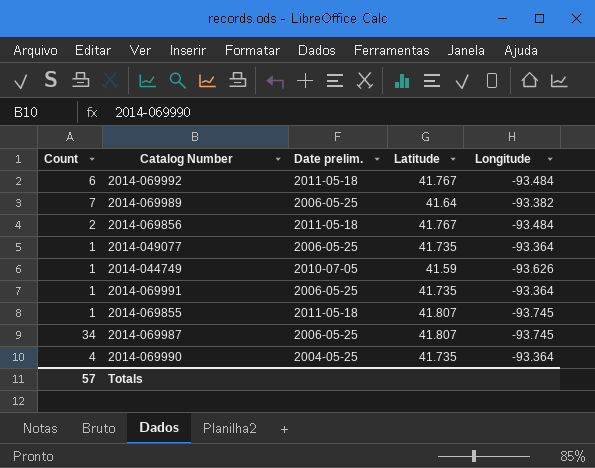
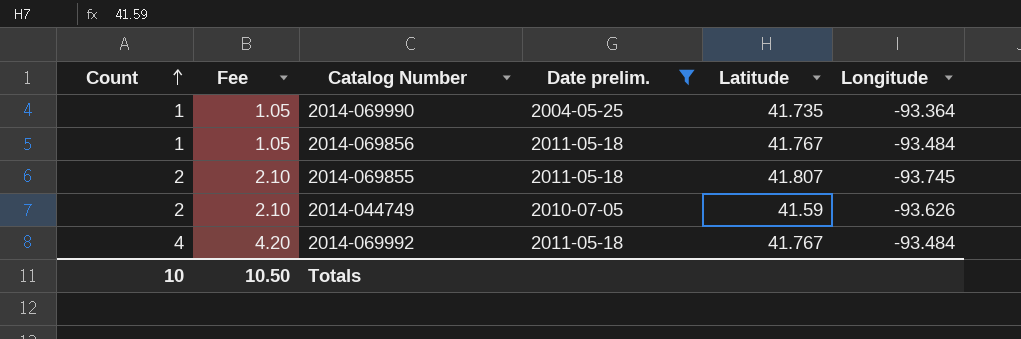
filter: none -> Date prelim. != 2006-05-25
row order: none -> Count ascending
column Fee | formula: none -> [Count] * 1.05
2014-069990 | Count: 4 -> 1
2014-069856 | Count: 2 -> 1
2014-069855 | Count: 1 -> 2
2014-044749 | Count: 1 -> 2
2014-069992 | Count: 6 -> 4
Totals | Count: 57 -> 10

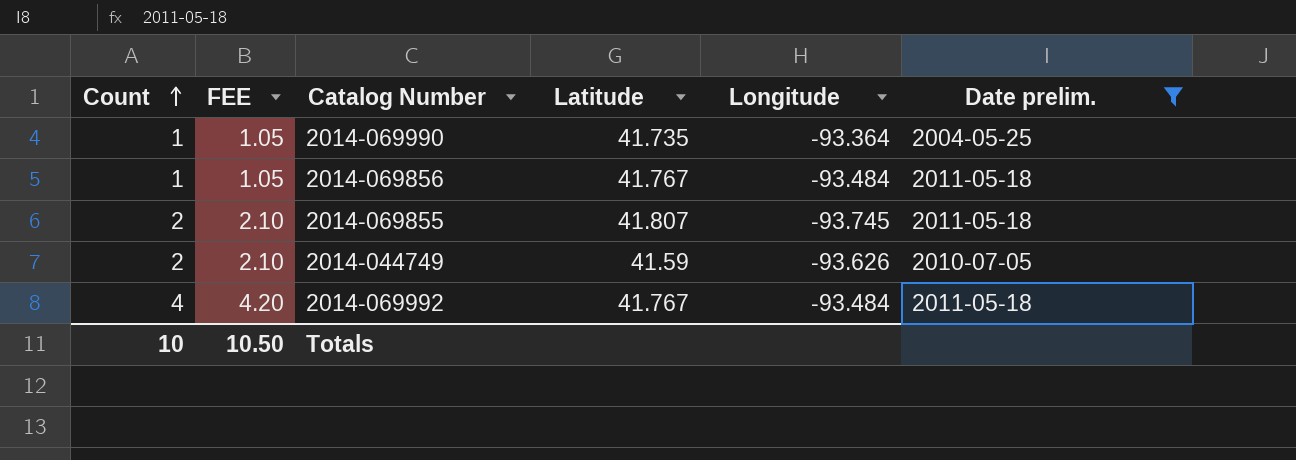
column name: Fee -> FEE
column Date prelim. | position: 4 -> 6

